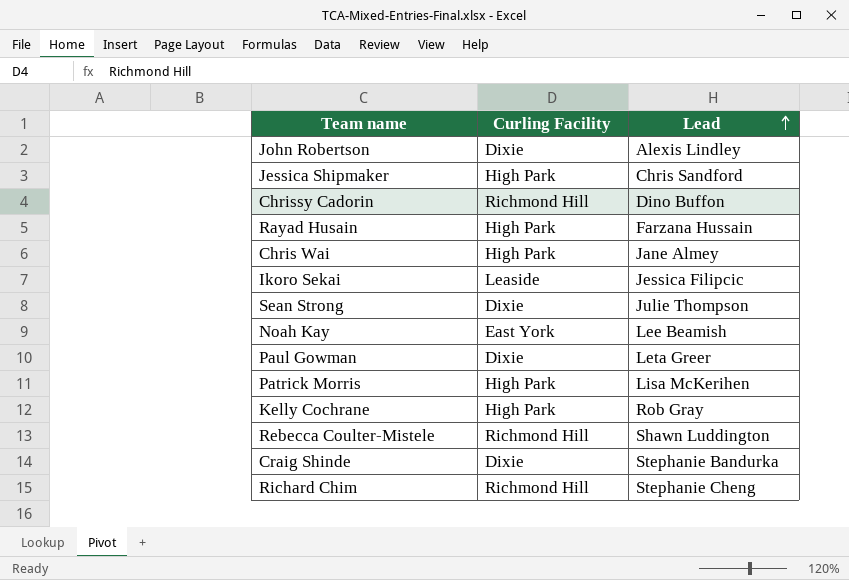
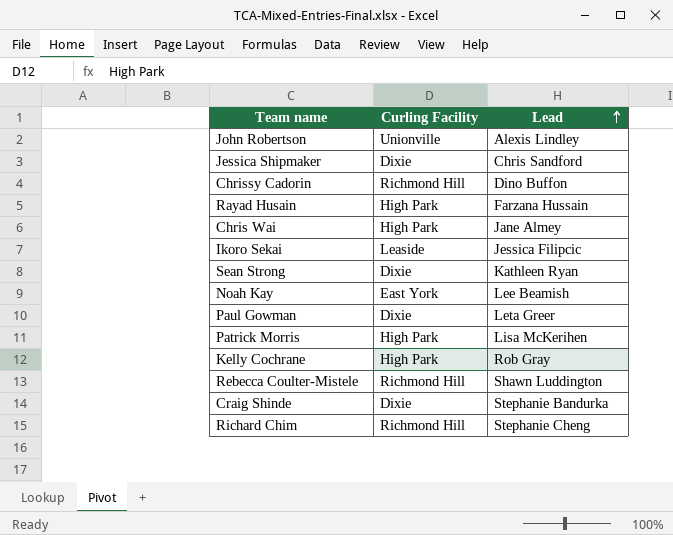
John Robertson | Curling Facility: Dixie -> Unionville
Jessica Shipmaker | Curling Facility: High Park -> Dixie
Sean Strong | Lead: Julie Thompson -> Kathleen Ryan

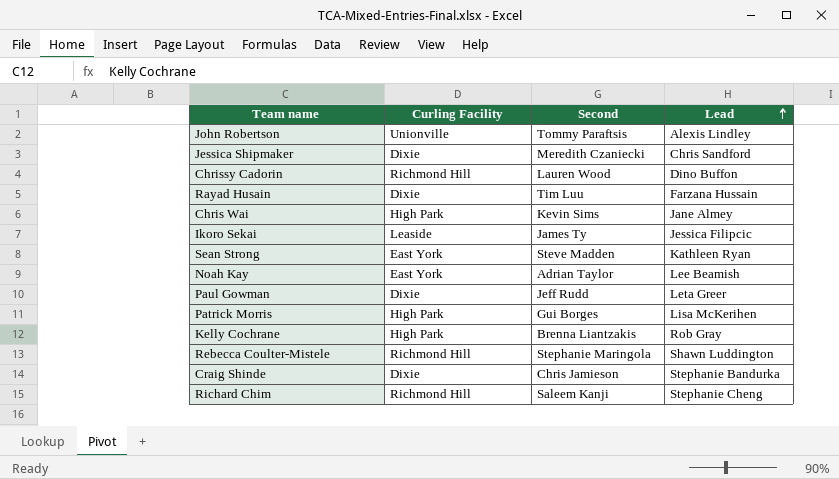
column Second | position: none -> 3
Rayad Husain | Curling Facility: High Park -> Dixie
Sean Strong | Curling Facility: Dixie -> East York

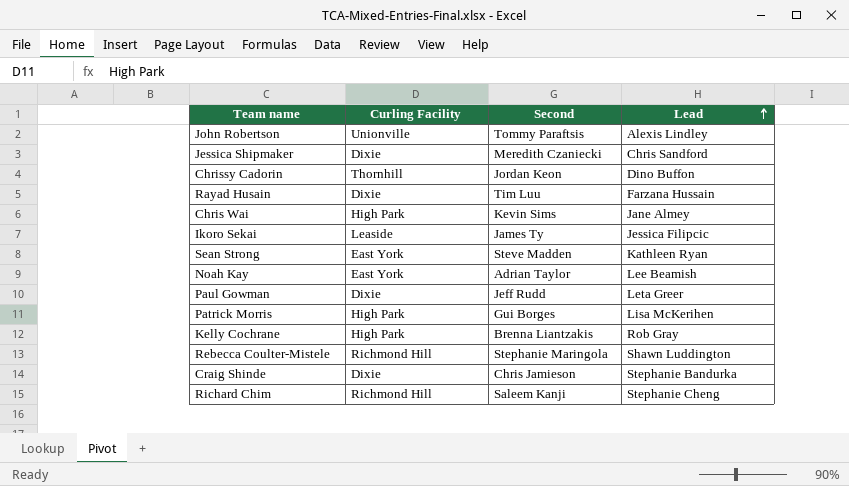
Chrissy Cadorin | Curling Facility: Richmond Hill -> Thornhill
Chrissy Cadorin | Second: Lauren Wood -> Jordan Keon

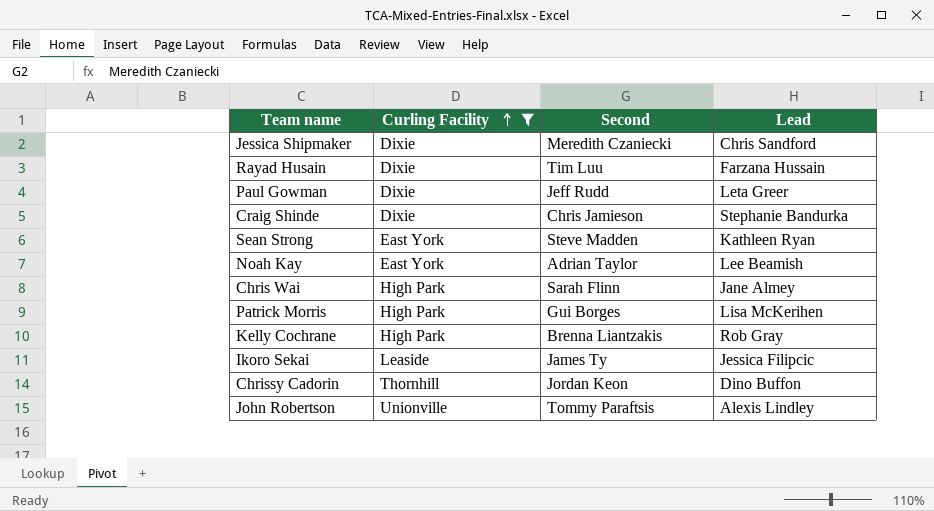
filter: none -> Curling Facility != Richmond Hill
row order: Lead ascending -> Curling Facility ascending
Chris Wai | Second: Kevin Sims -> Sarah Flinn

